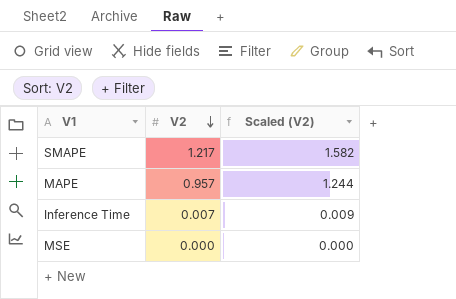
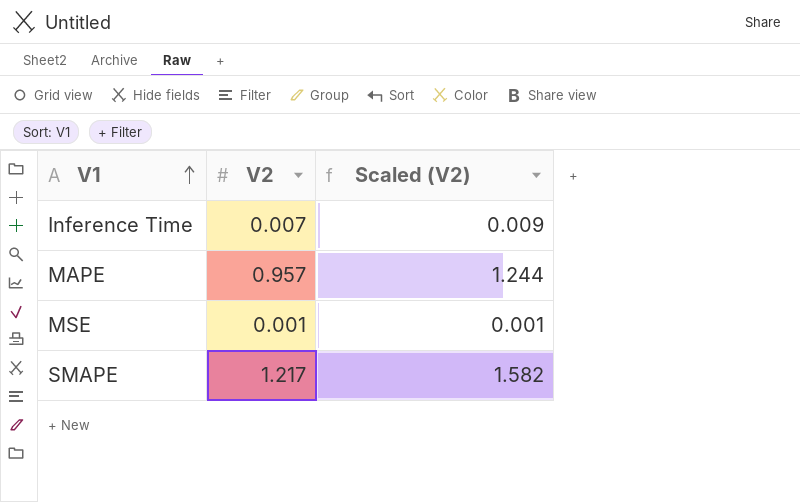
row order: V2 descending -> V1 ascending
MSE | V2: 0.000 -> 0.001
MSE | Scaled (V2): 0.000 -> 0.001

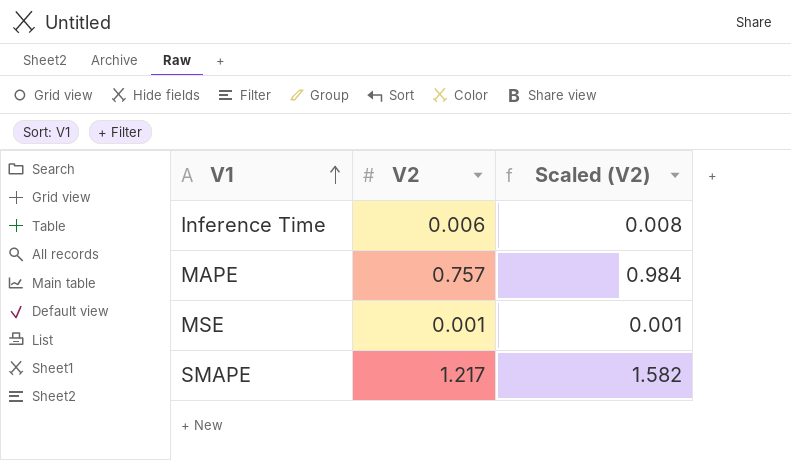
Inference Time | V2: 0.007 -> 0.006
Inference Time | Scaled (V2): 0.009 -> 0.008
MAPE | V2: 0.957 -> 0.757
MAPE | Scaled (V2): 1.244 -> 0.984

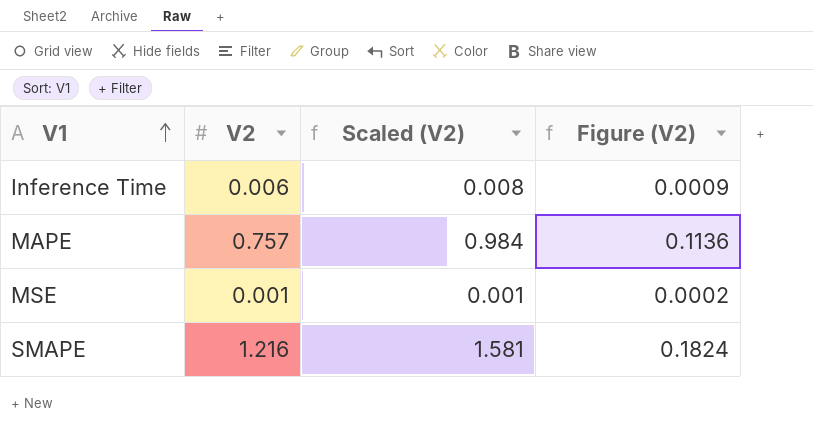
column Figure (V2) | formula: none -> [V2] * 0.15
SMAPE | V2: 1.217 -> 1.216
SMAPE | Scaled (V2): 1.582 -> 1.581

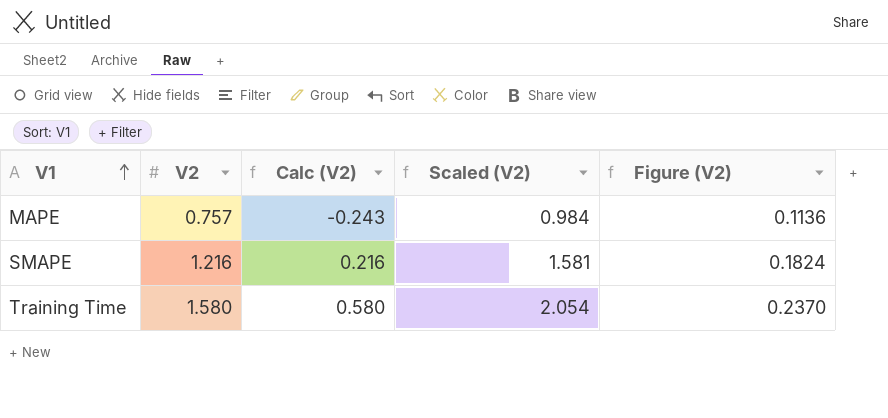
column Calc (V2) | formula: none -> [V2] - 1
row Inference Time: 0.006 | 0.008 | 0.0009 -> none
row MSE: 0.001 | 0.001 | 0.0002 -> none
row Training Time: none -> 1.580 | 0.580 | 2.054 | 0.2370

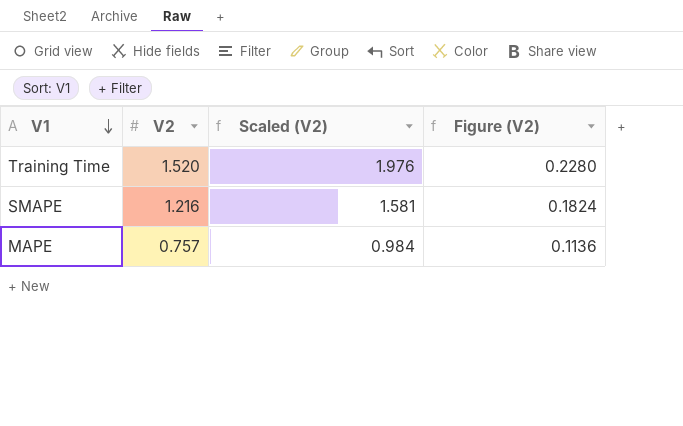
row order: V1 ascending -> V1 descending
column Calc (V2) | formula: [V2] - 1 -> none
Training Time | V2: 1.580 -> 1.520
Training Time | Scaled (V2): 2.054 -> 1.976
Training Time | Figure (V2): 0.2370 -> 0.2280

